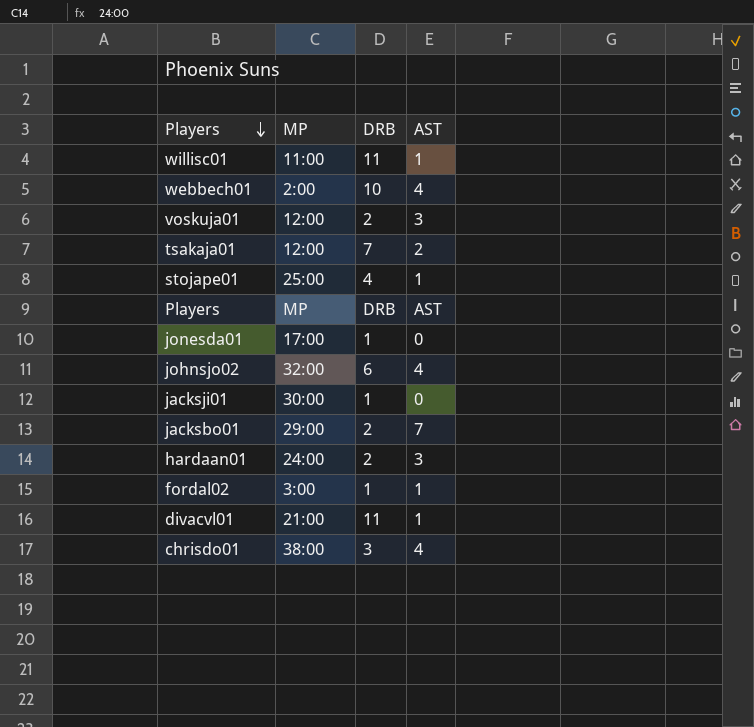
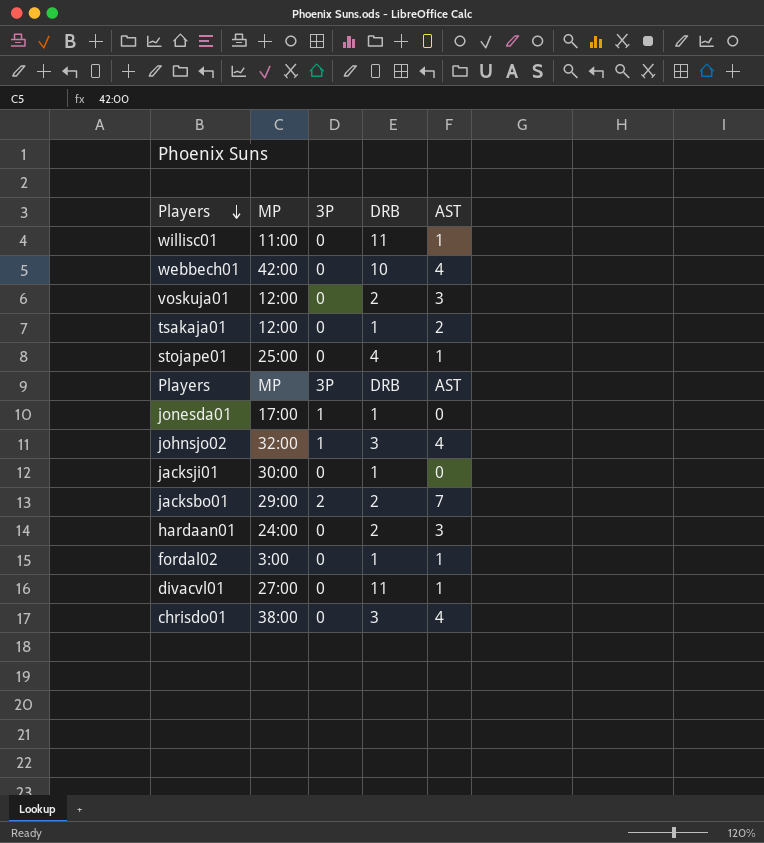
column 3P | position: none -> 3
webbech01 | MP: 2:00 -> 42:00
tsakaja01 | DRB: 7 -> 1
johnsjo02 | DRB: 6 -> 3
divacvl01 | MP: 21:00 -> 27:00

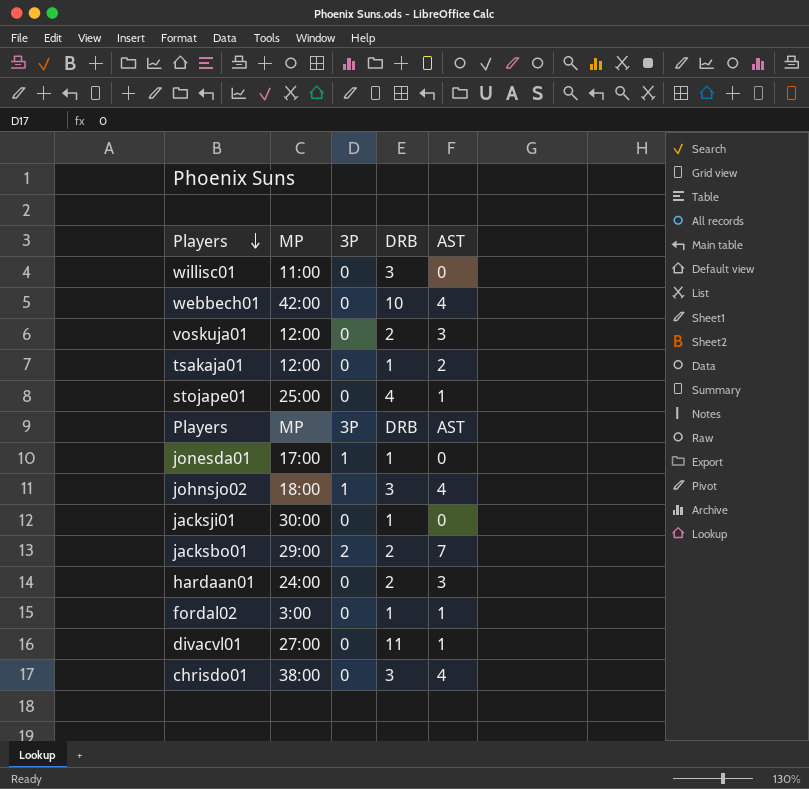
willisc01 | DRB: 11 -> 3
willisc01 | AST: 1 -> 0
johnsjo02 | MP: 32:00 -> 18:00

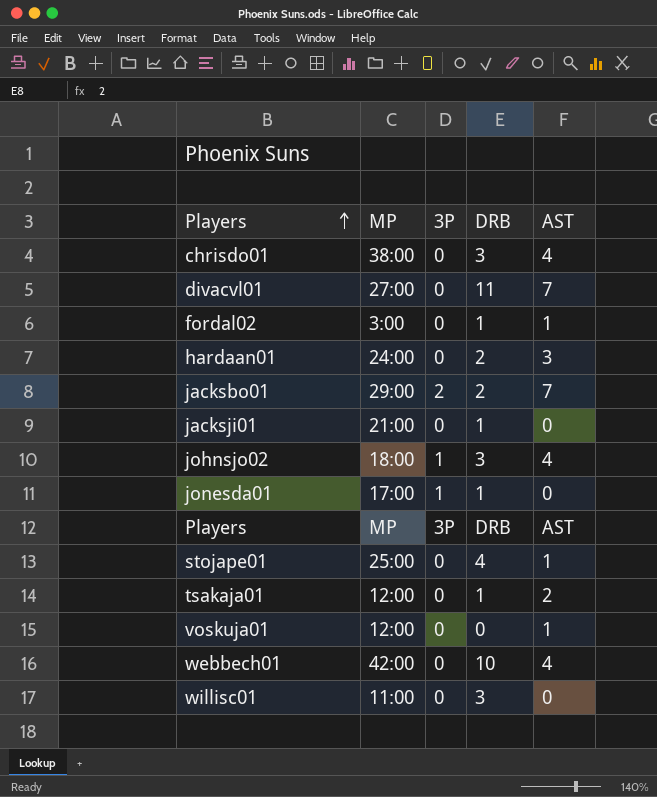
row order: Players descending -> Players ascending
divacvl01 | AST: 1 -> 7
jacksji01 | MP: 30:00 -> 21:00
voskuja01 | DRB: 2 -> 0
voskuja01 | AST: 3 -> 1

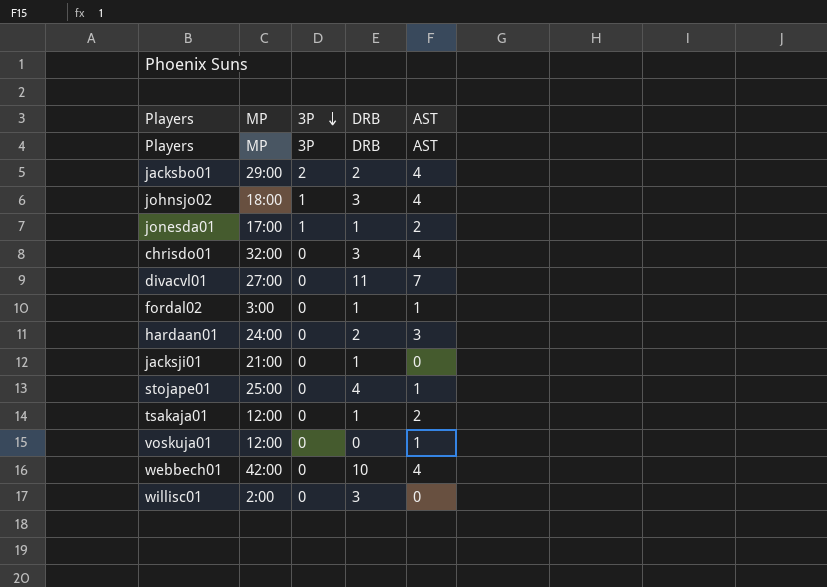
row order: Players ascending -> 3P descending
jacksbo01 | AST: 7 -> 4
jonesda01 | AST: 0 -> 2
chrisdo01 | MP: 38:00 -> 32:00
willisc01 | MP: 11:00 -> 2:00

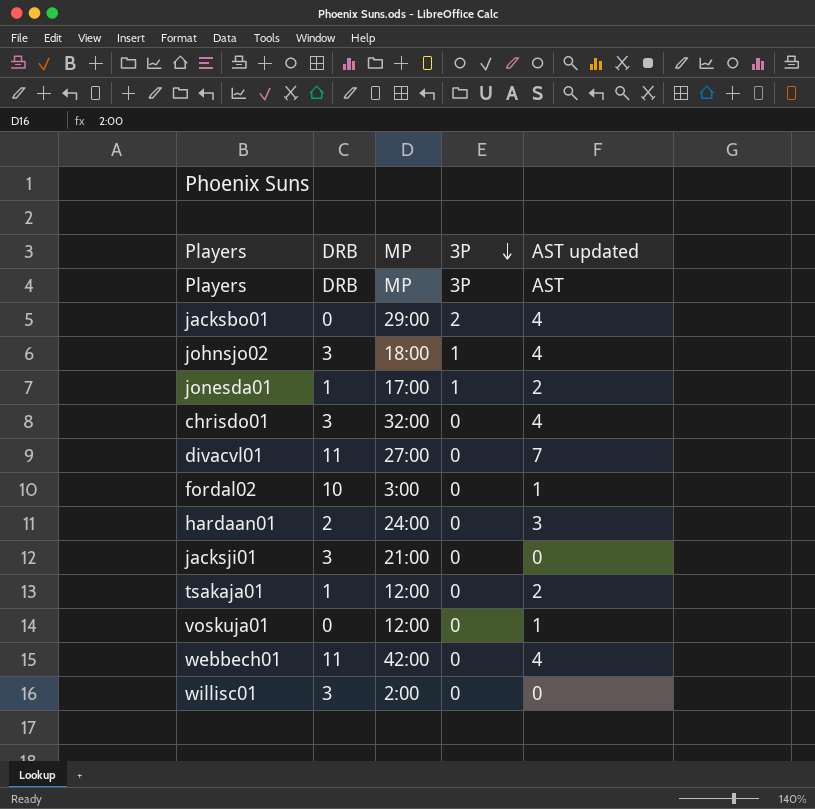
column DRB | position: 4 -> 2
column name: AST -> AST updated
row stojape01: 25:00 | 0 | 4 | 1 -> none
jacksbo01 | DRB: 2 -> 0
fordal02 | DRB: 1 -> 10
jacksji01 | DRB: 1 -> 3
webbech01 | DRB: 10 -> 11

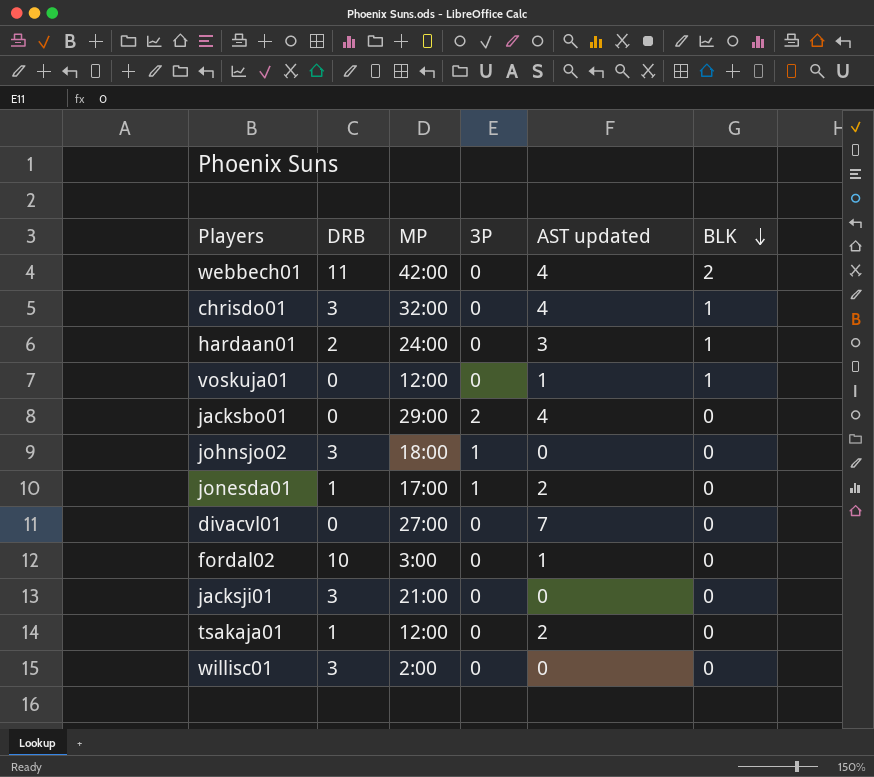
row order: 3P descending -> BLK descending
column BLK | position: none -> 6
row Players: DRB | MP | 3P | AST -> none
johnsjo02 | AST updated: 4 -> 0
divacvl01 | DRB: 11 -> 0

